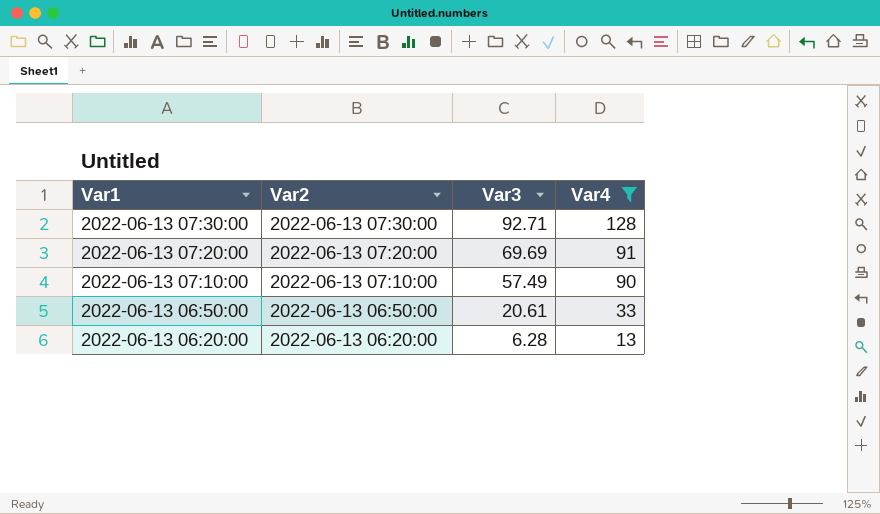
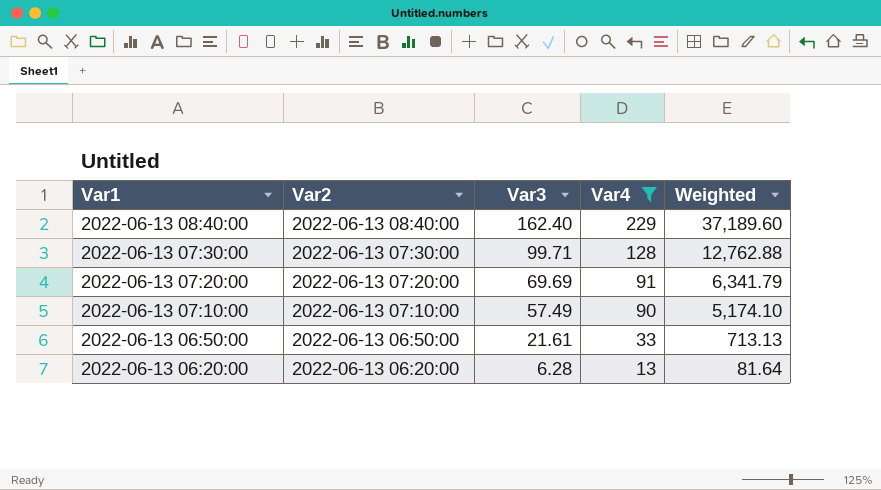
column Weighted | formula: none -> [Var3] * [Var4]
row 2022-06-13 08:40:00: none -> 2022-06-13 08:40:00 | 162.40 | 229 | 37,189.60
2022-06-13 07:30:00 | Var3: 92.71 -> 99.71
2022-06-13 06:50:00 | Var3: 20.61 -> 21.61

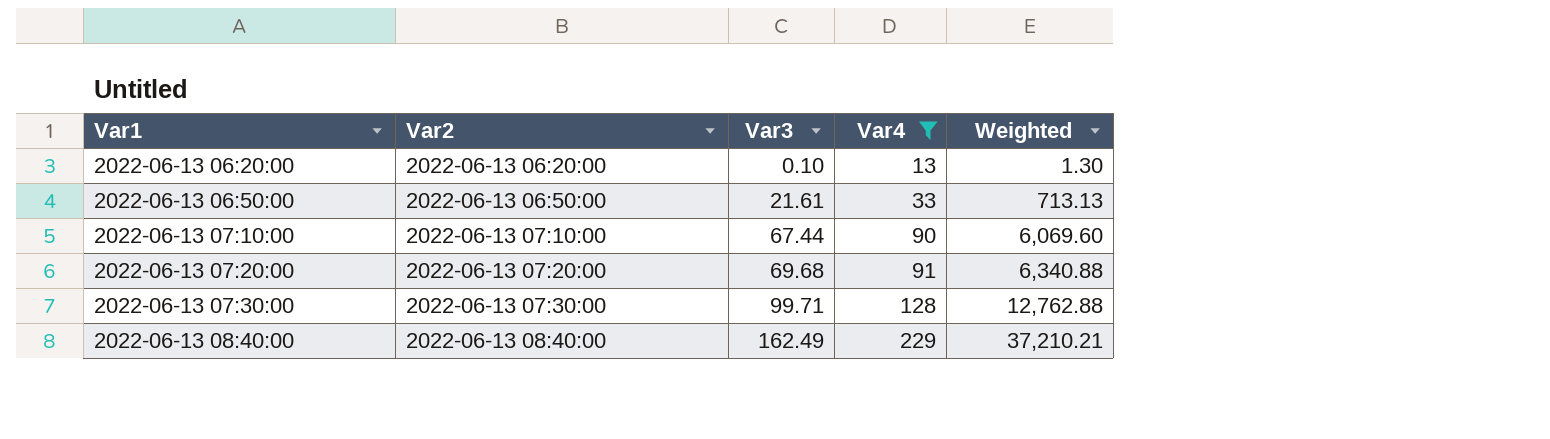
row order: Var1 descending -> Var1 ascending
2022-06-13 06:20:00 | Var3: 6.28 -> 0.10
2022-06-13 06:20:00 | Weighted: 81.64 -> 1.30
2022-06-13 07:10:00 | Var3: 57.49 -> 67.44
2022-06-13 07:10:00 | Weighted: 5,174.10 -> 6,069.60
2022-06-13 07:20:00 | Var3: 69.69 -> 69.68
2022-06-13 07:20:00 | Weighted: 6,341.79 -> 6,340.88
2022-06-13 08:40:00 | Var3: 162.40 -> 162.49
2022-06-13 08:40:00 | Weighted: 37,189.60 -> 37,210.21

